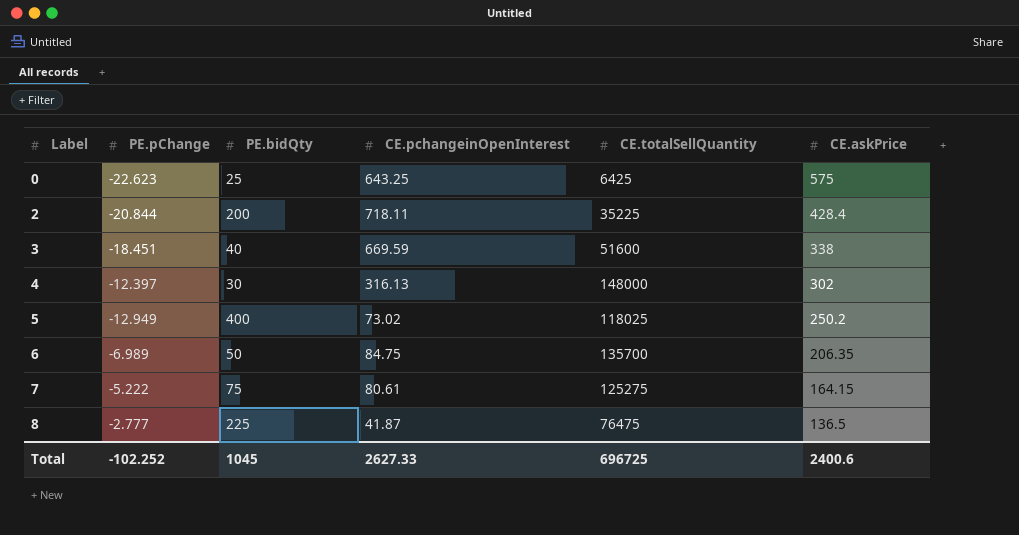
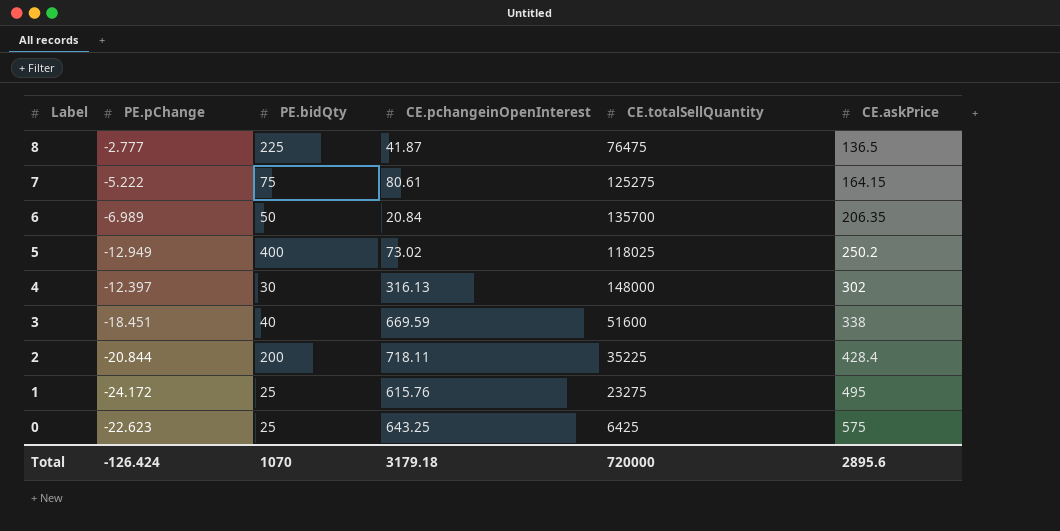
row order: Label ascending -> Label descending
6 | CE.pchangeinOpenInterest: 84.75 -> 20.84
row 1: none -> -24.172 | 25 | 615.76 | 23275 | 495
Total | PE.pChange: -102.252 -> -126.424
Total | PE.bidQty: 1045 -> 1070
Total | CE.pchangeinOpenInterest: 2627.33 -> 3179.18
Total | CE.totalSellQuantity: 696725 -> 720000
Total | CE.askPrice: 2400.6 -> 2895.6

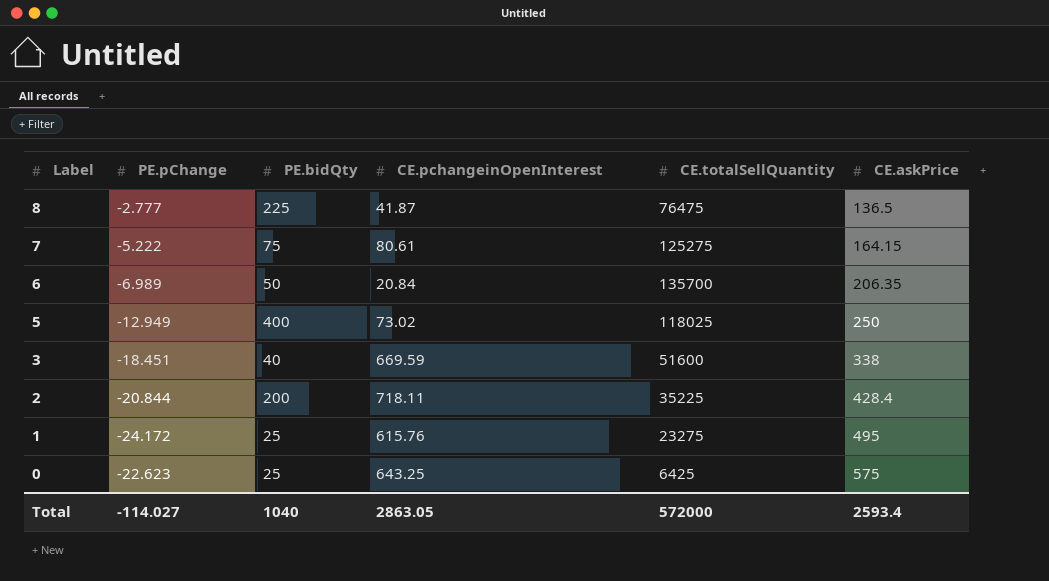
row 4: -12.397 | 30 | 316.13 | 148000 | 302 -> none
5 | CE.askPrice: 250.2 -> 250
Total | PE.pChange: -126.424 -> -114.027
Total | PE.bidQty: 1070 -> 1040
Total | CE.pchangeinOpenInterest: 3179.18 -> 2863.05
Total | CE.totalSellQuantity: 720000 -> 572000
Total | CE.askPrice: 2895.6 -> 2593.4

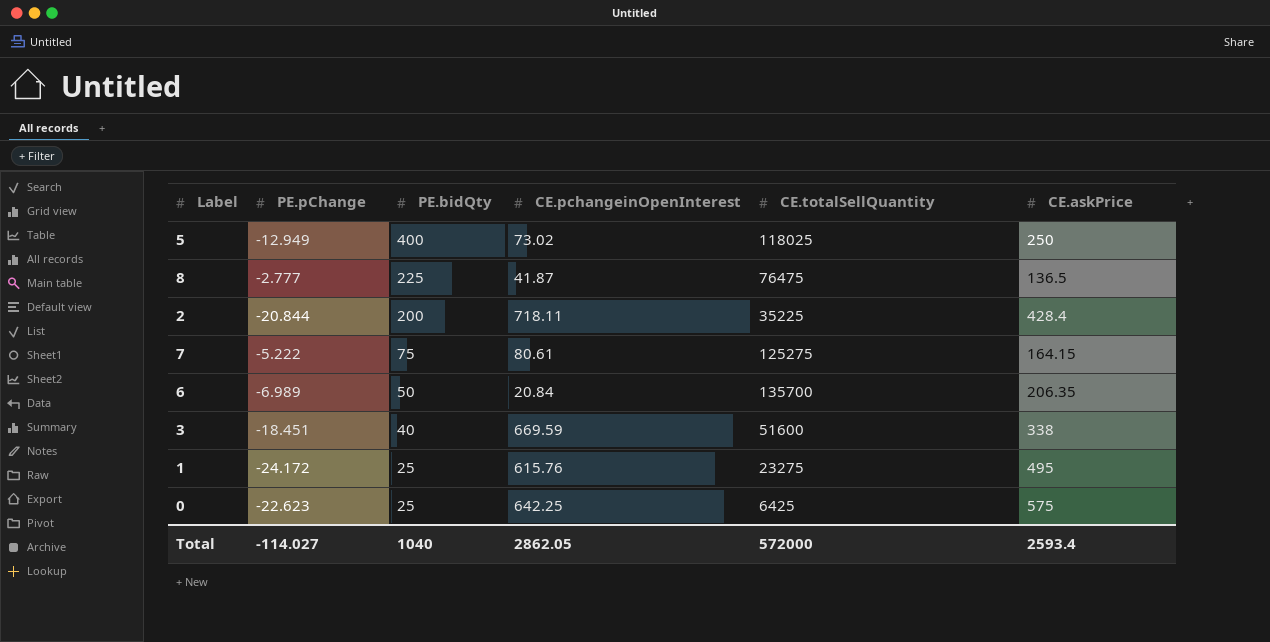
row order: Label descending -> PE.bidQty descending
0 | CE.pchangeinOpenInterest: 643.25 -> 642.25
Total | CE.pchangeinOpenInterest: 2863.05 -> 2862.05

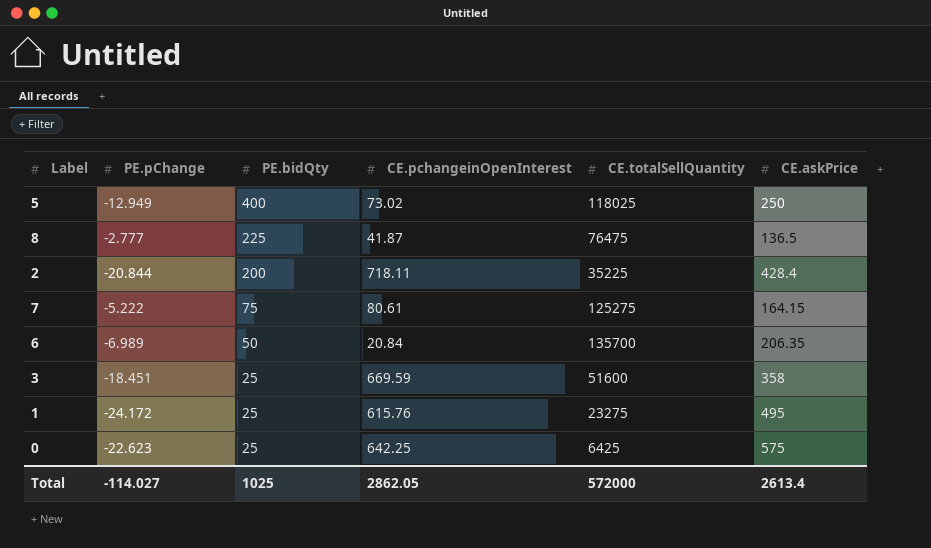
3 | PE.bidQty: 40 -> 25
3 | CE.askPrice: 338 -> 358
Total | PE.bidQty: 1040 -> 1025
Total | CE.askPrice: 2593.4 -> 2613.4

